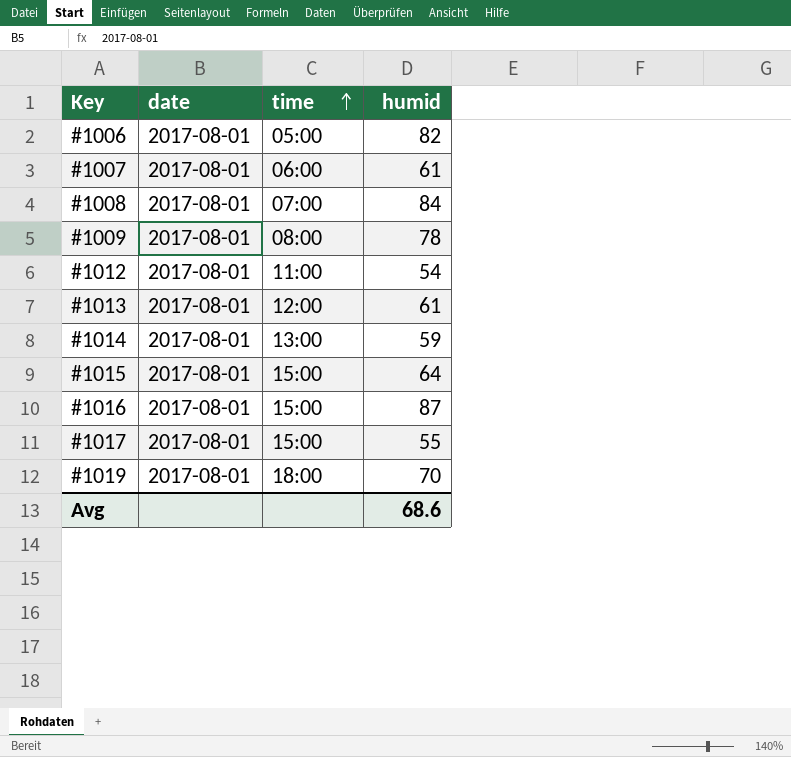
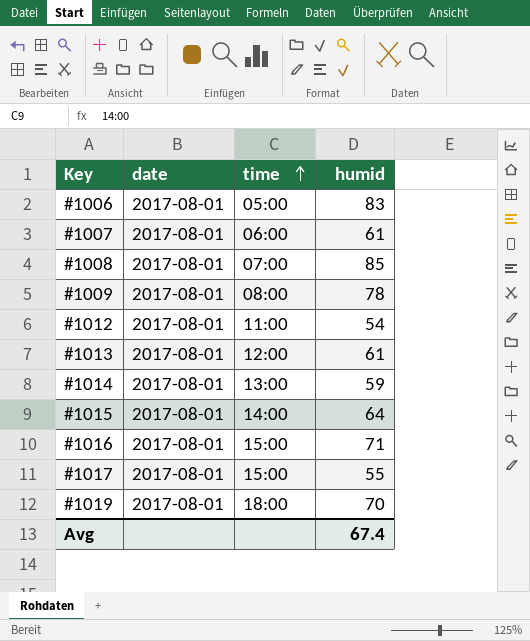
#1006 | humid: 82 -> 83
#1008 | humid: 84 -> 85
#1015 | time: 15:00 -> 14:00
#1016 | humid: 87 -> 71
Avg | humid: 68.6 -> 67.4

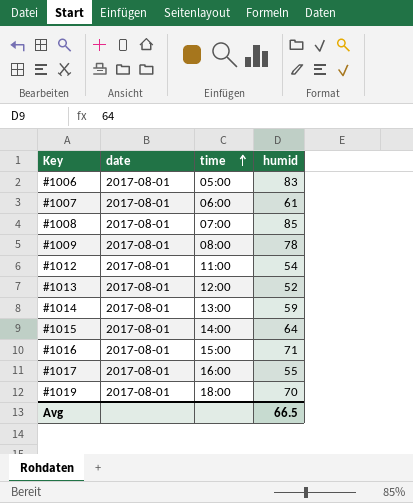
#1013 | humid: 61 -> 52
#1017 | time: 15:00 -> 16:00
Avg | humid: 67.4 -> 66.5

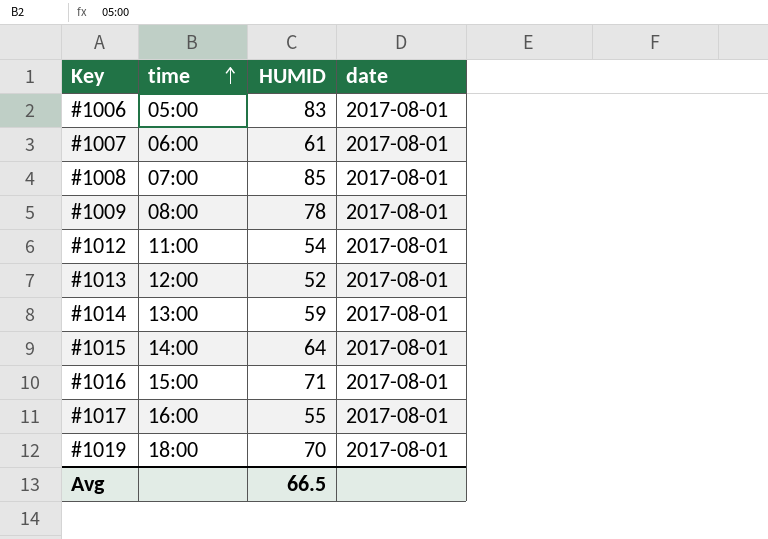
column name: humid -> HUMID
column date | position: 2 -> 4

